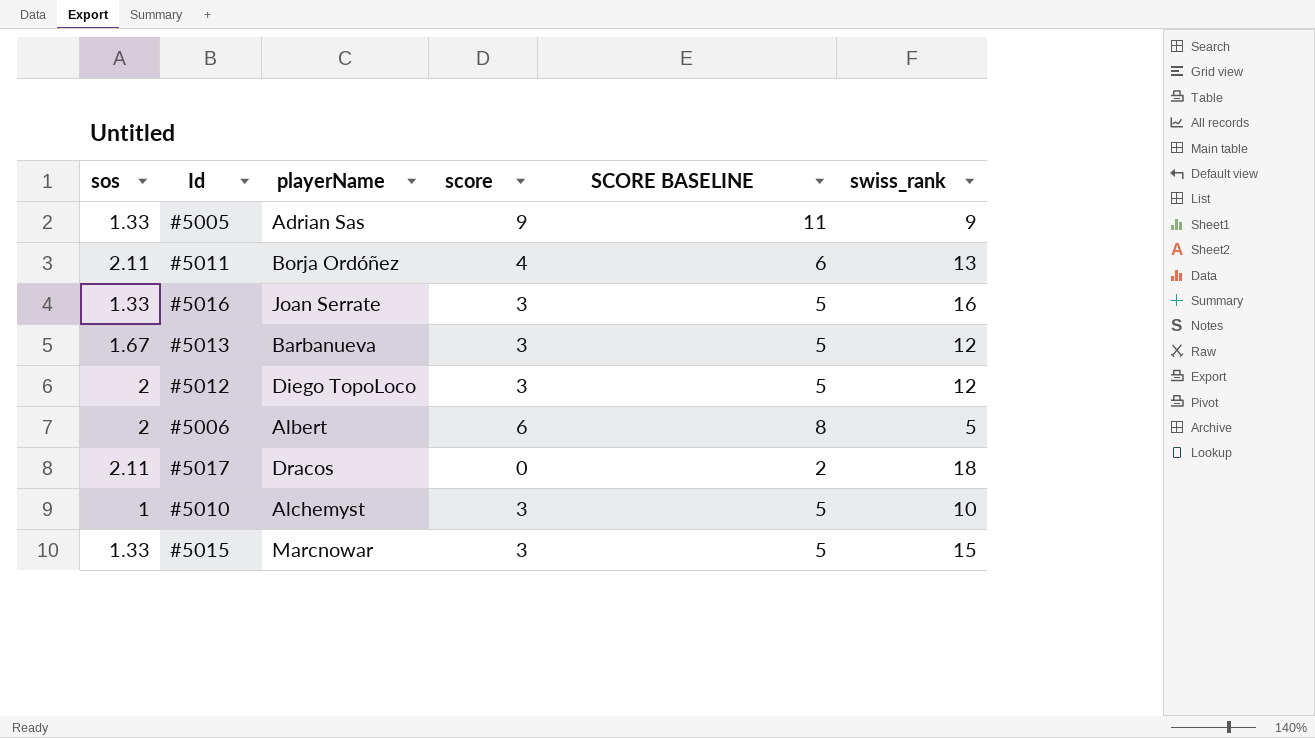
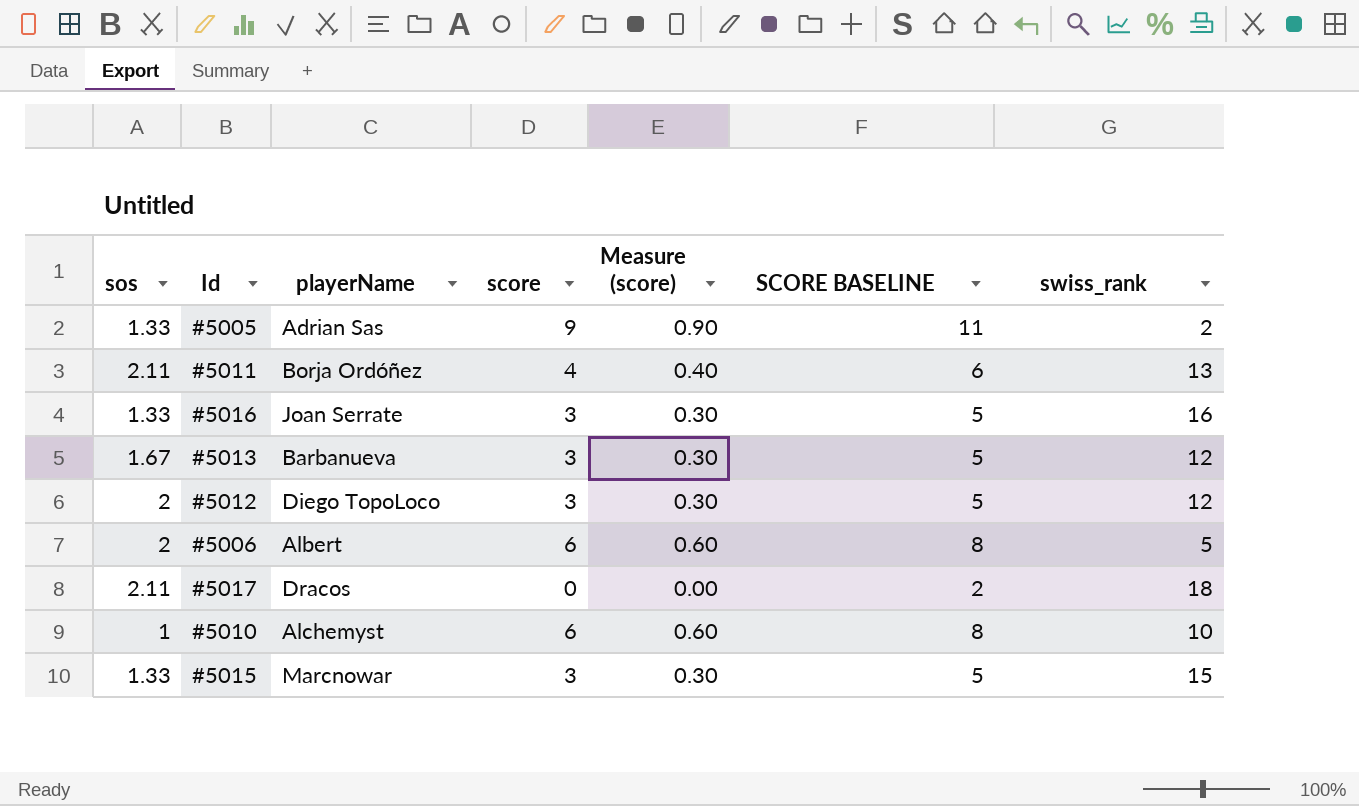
column Measure (score) | formula: none -> [score] * 0.1
#5005 | swiss_rank: 9 -> 2
#5010 | score: 3 -> 6
#5010 | SCORE BASELINE: 5 -> 8

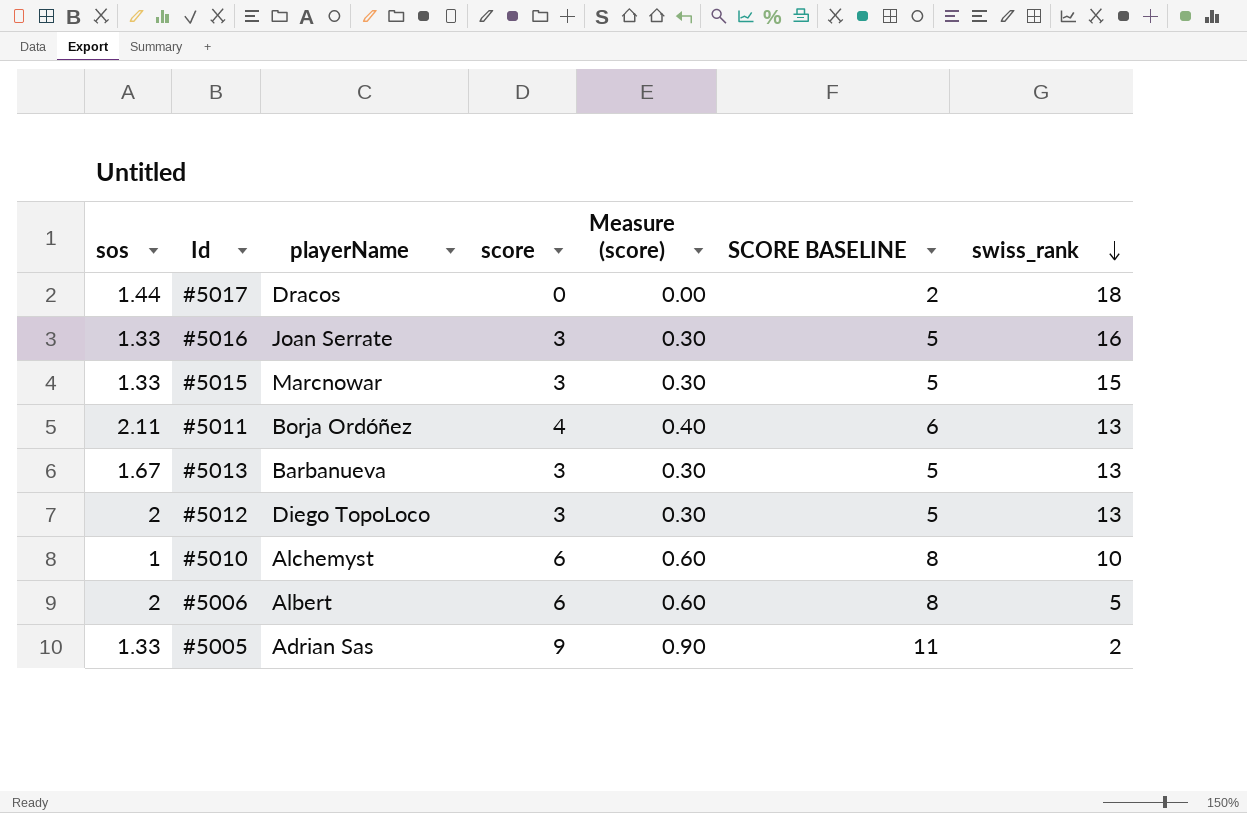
row order: none -> swiss_rank descending
#5017 | sos: 2.11 -> 1.44
#5013 | swiss_rank: 12 -> 13
#5012 | swiss_rank: 12 -> 13

